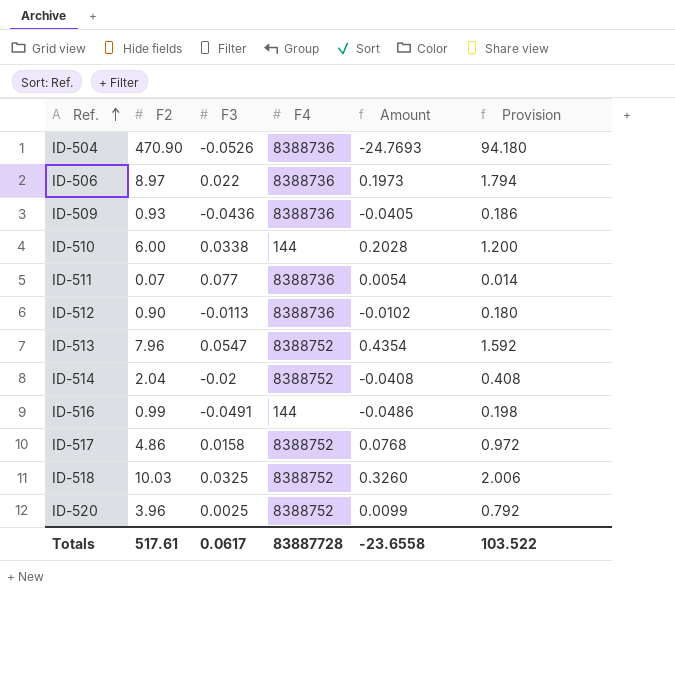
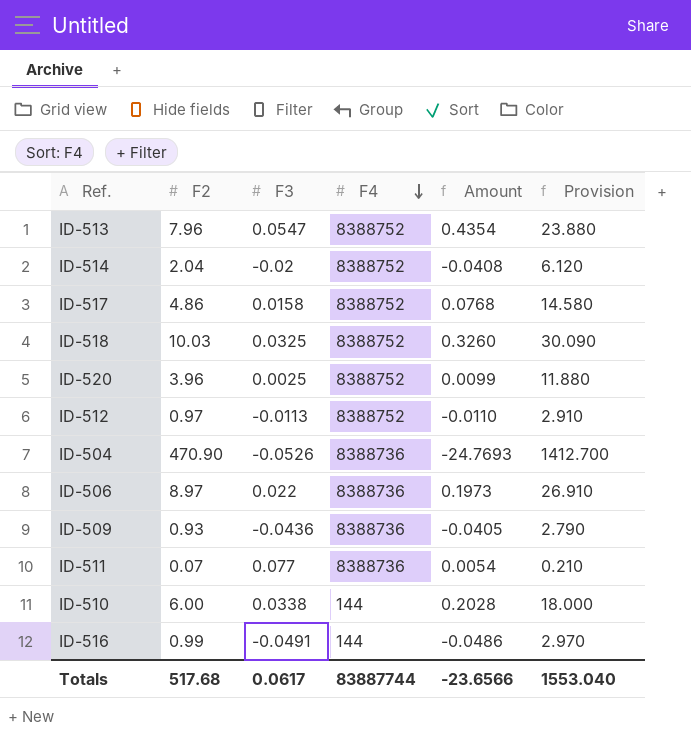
row order: Ref. ascending -> F4 descending
column Provision | formula: [F2] * 0.2 -> [F2] * 3
ID-512 | F2: 0.90 -> 0.97
ID-512 | F4: 8388736 -> 8388752
ID-512 | Amount: -0.0102 -> -0.0110
Totals | F2: 517.61 -> 517.68
Totals | F4: 83887728 -> 83887744
Totals | Amount: -23.6558 -> -23.6566
Totals | Provision: 103.522 -> 1553.040

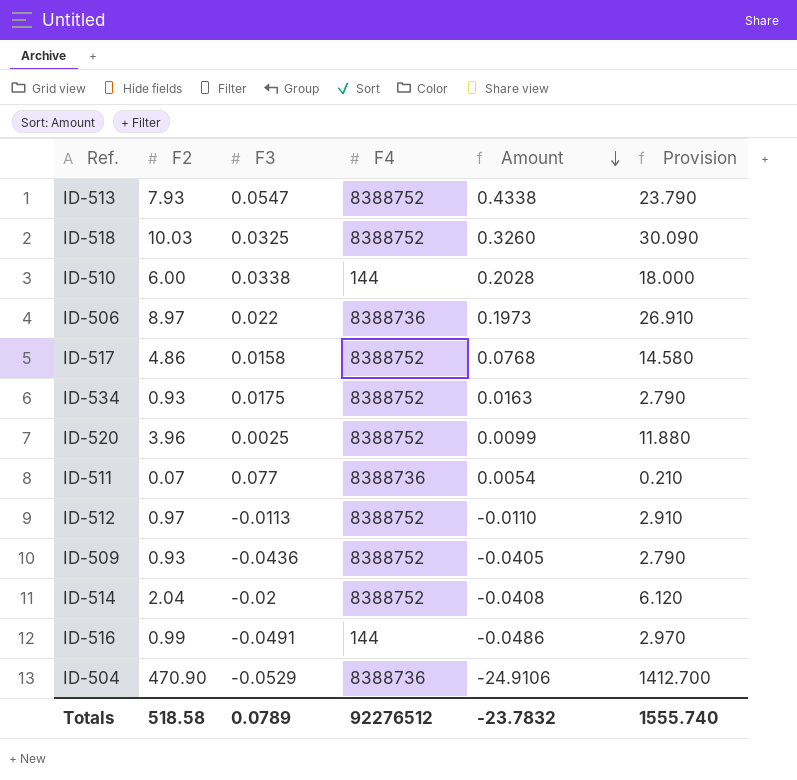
row order: F4 descending -> Amount descending
ID-513 | F2: 7.96 -> 7.93
ID-513 | Amount: 0.4354 -> 0.4338
ID-513 | Provision: 23.880 -> 23.790
row ID-534: none -> 0.93 | 0.0175 | 8388752 | 0.0163 | 2.790
ID-509 | F4: 8388736 -> 8388752
ID-504 | F3: -0.0526 -> -0.0529
ID-504 | Amount: -24.7693 -> -24.9106
Totals | F2: 517.68 -> 518.58
Totals | F3: 0.0617 -> 0.0789
Totals | F4: 83887744 -> 92276512
Totals | Amount: -23.6566 -> -23.7832
Totals | Provision: 1553.040 -> 1555.740

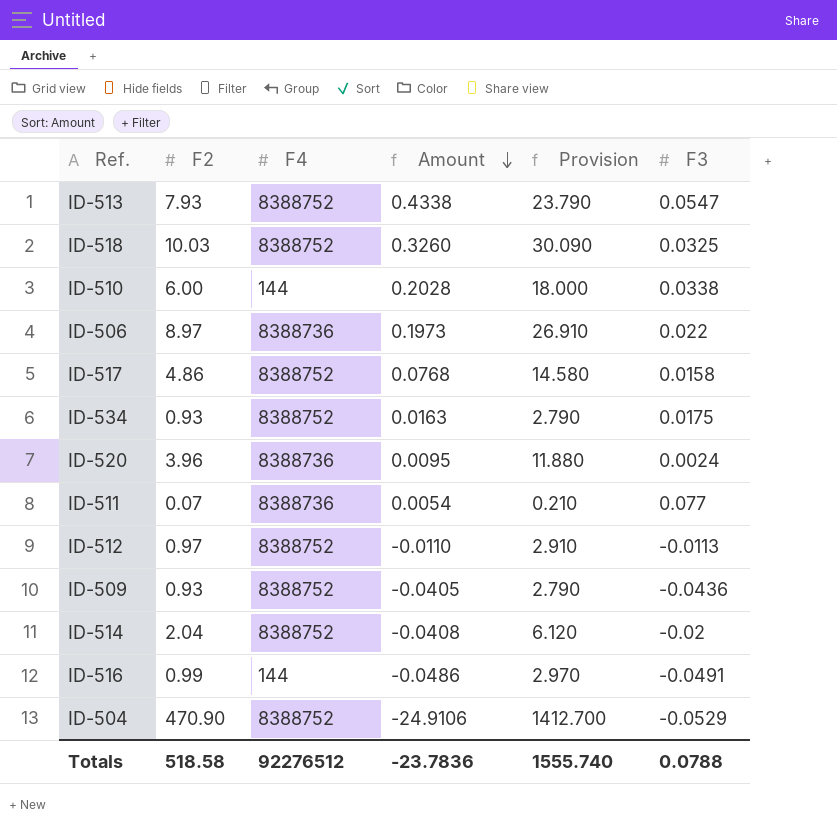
column F3 | position: 3 -> 6
ID-520 | F4: 8388752 -> 8388736
ID-520 | Amount: 0.0099 -> 0.0095
ID-520 | F3: 0.0025 -> 0.0024
ID-504 | F4: 8388736 -> 8388752
Totals | Amount: -23.7832 -> -23.7836
Totals | F3: 0.0789 -> 0.0788

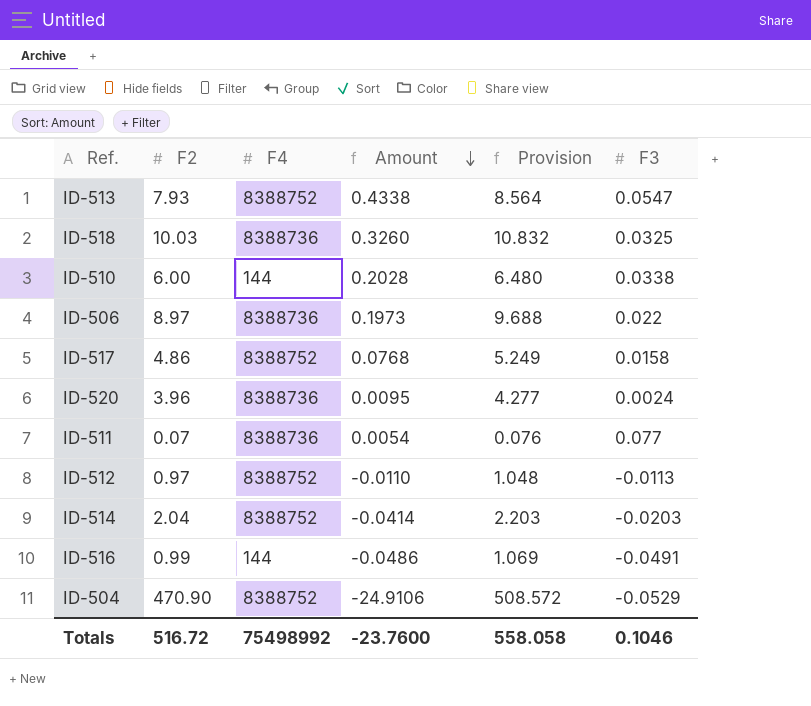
column Provision | formula: [F2] * 3 -> [F2] * 1.08
row ID-534: 0.93 | 8388752 | 0.0163 | 2.790 | 0.0175 -> none
row ID-509: 0.93 | 8388752 | -0.0405 | 2.790 | -0.0436 -> none
ID-518 | F4: 8388752 -> 8388736
ID-514 | Amount: -0.0408 -> -0.0414
ID-514 | F3: -0.02 -> -0.0203
Totals | F2: 518.58 -> 516.72
Totals | F4: 92276512 -> 75498992
Totals | Amount: -23.7836 -> -23.7600
Totals | Provision: 1555.740 -> 558.058
Totals | F3: 0.0788 -> 0.1046

